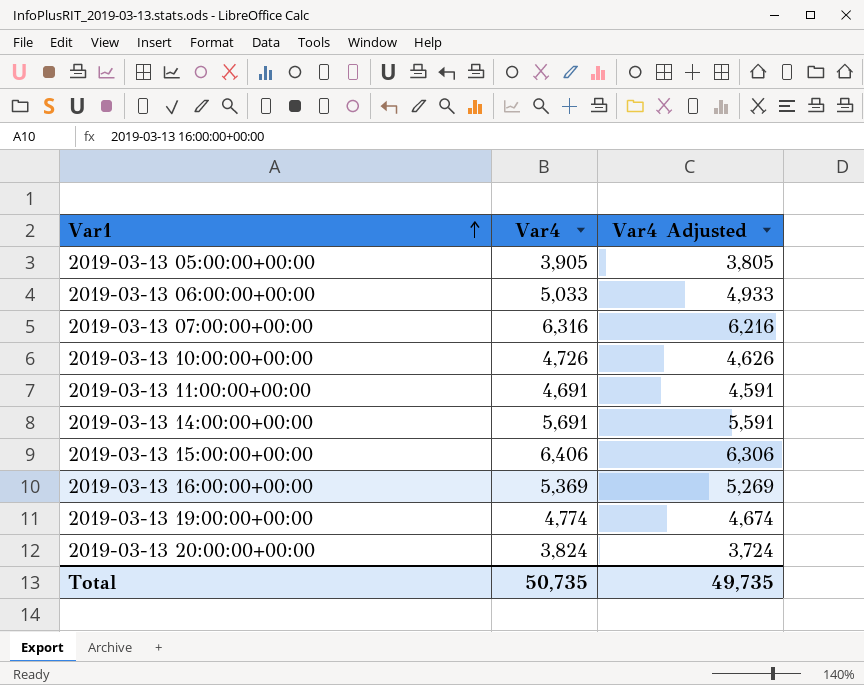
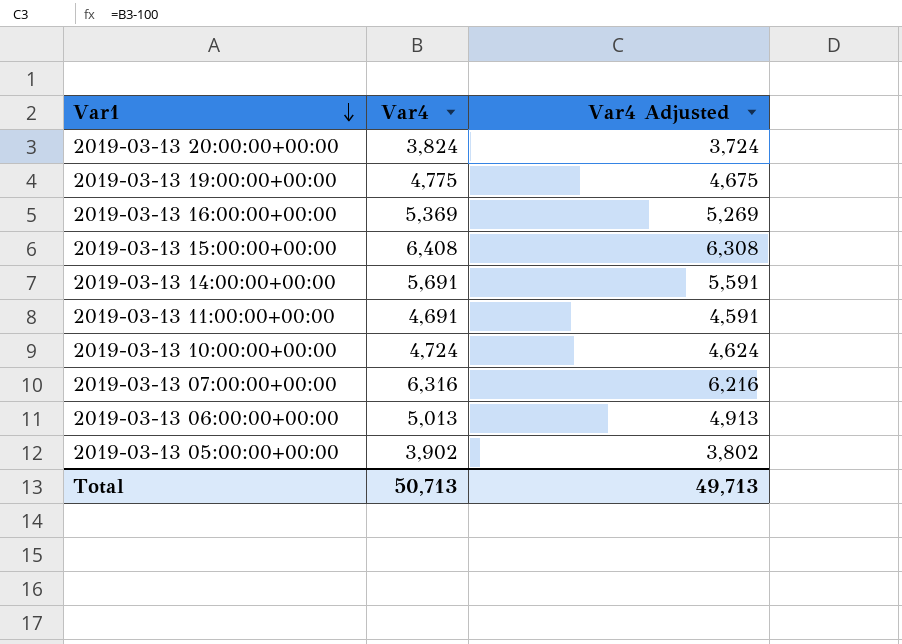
row order: Var1 ascending -> Var1 descending
2019-03-13 19:00:00+00:00 | Var4: 4,774 -> 4,775
2019-03-13 19:00:00+00:00 | Var4 Adjusted: 4,674 -> 4,675
2019-03-13 15:00:00+00:00 | Var4: 6,406 -> 6,408
2019-03-13 15:00:00+00:00 | Var4 Adjusted: 6,306 -> 6,308
2019-03-13 10:00:00+00:00 | Var4: 4,726 -> 4,724
2019-03-13 10:00:00+00:00 | Var4 Adjusted: 4,626 -> 4,624
2019-03-13 06:00:00+00:00 | Var4: 5,033 -> 5,013
2019-03-13 06:00:00+00:00 | Var4 Adjusted: 4,933 -> 4,913
2019-03-13 05:00:00+00:00 | Var4: 3,905 -> 3,902
2019-03-13 05:00:00+00:00 | Var4 Adjusted: 3,805 -> 3,802
Total | Var4: 50,735 -> 50,713
Total | Var4 Adjusted: 49,735 -> 49,713

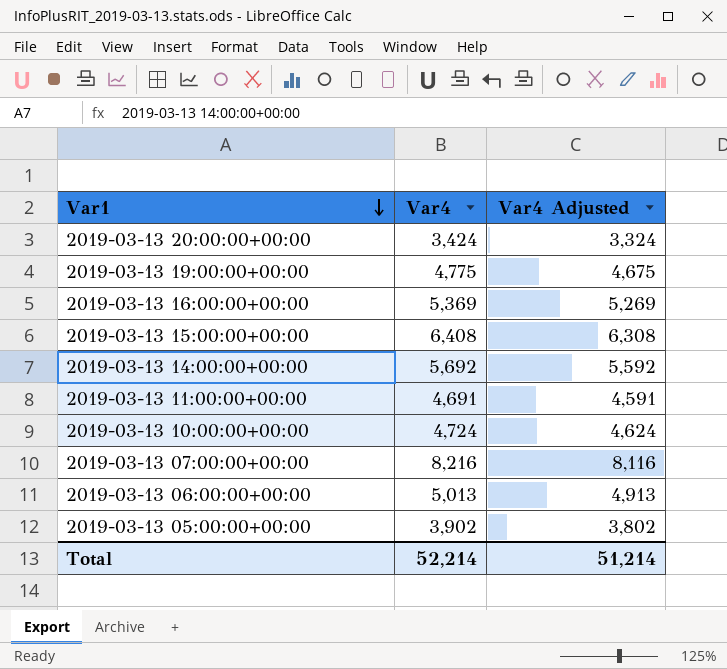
2019-03-13 20:00:00+00:00 | Var4: 3,824 -> 3,424
2019-03-13 20:00:00+00:00 | Var4 Adjusted: 3,724 -> 3,324
2019-03-13 14:00:00+00:00 | Var4: 5,691 -> 5,692
2019-03-13 14:00:00+00:00 | Var4 Adjusted: 5,591 -> 5,592
2019-03-13 07:00:00+00:00 | Var4: 6,316 -> 8,216
2019-03-13 07:00:00+00:00 | Var4 Adjusted: 6,216 -> 8,116
Total | Var4: 50,713 -> 52,214
Total | Var4 Adjusted: 49,713 -> 51,214

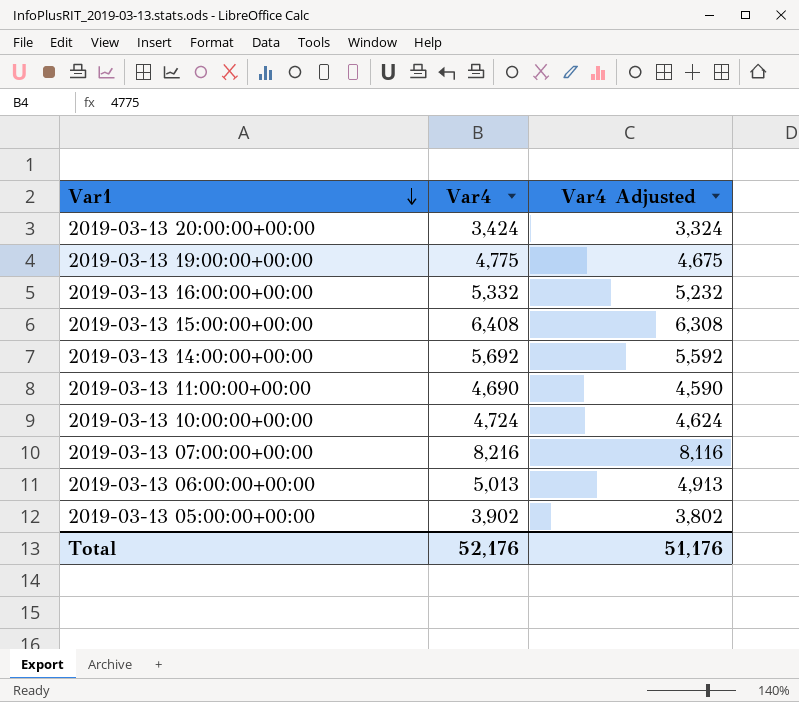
2019-03-13 16:00:00+00:00 | Var4: 5,369 -> 5,332
2019-03-13 16:00:00+00:00 | Var4 Adjusted: 5,269 -> 5,232
2019-03-13 11:00:00+00:00 | Var4: 4,691 -> 4,690
2019-03-13 11:00:00+00:00 | Var4 Adjusted: 4,591 -> 4,590
Total | Var4: 52,214 -> 52,176
Total | Var4 Adjusted: 51,214 -> 51,176

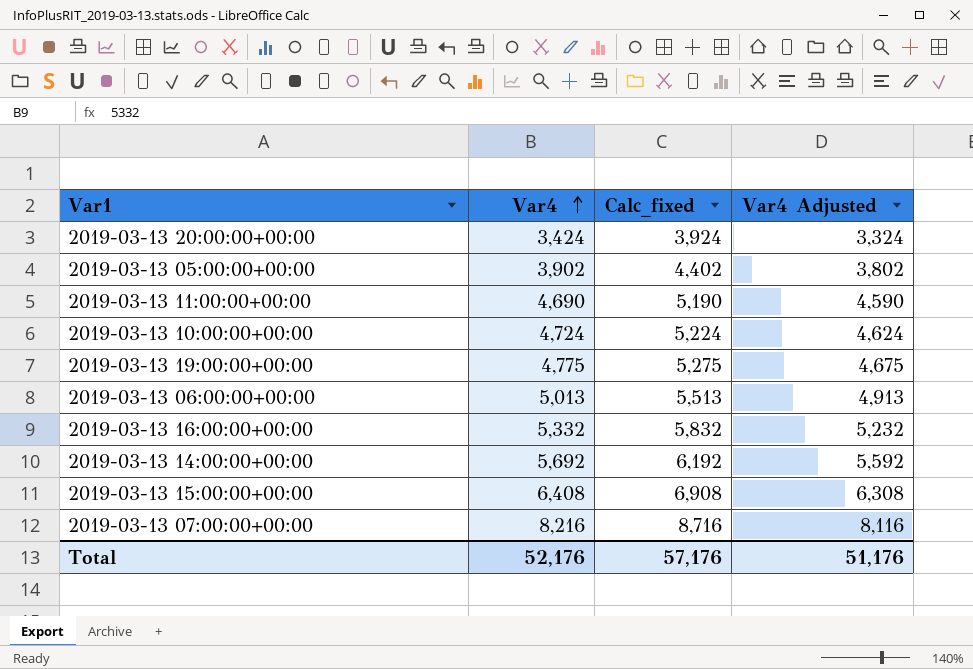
row order: Var1 descending -> Var4 ascending
column Calc_fixed | formula: none -> [Var4] + 500

